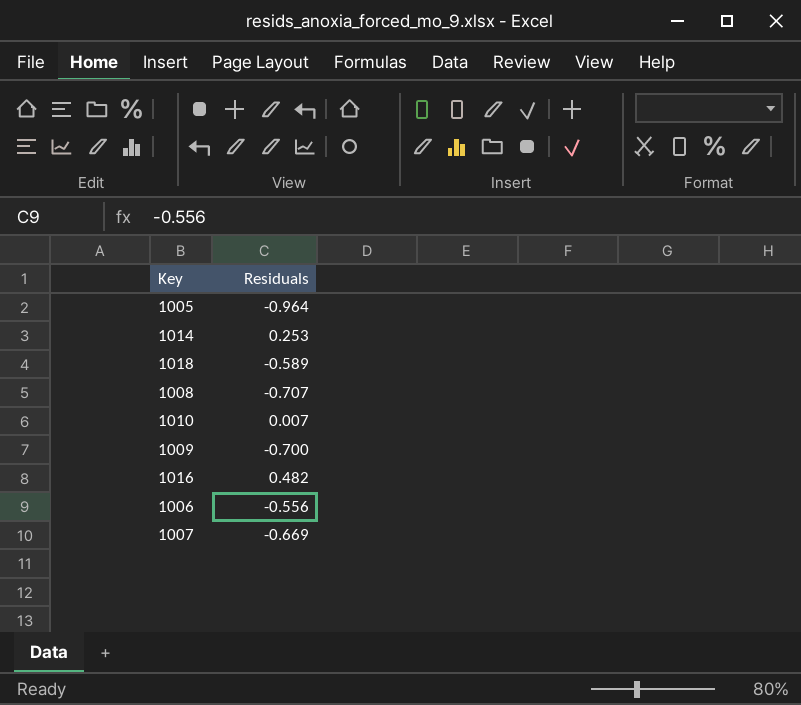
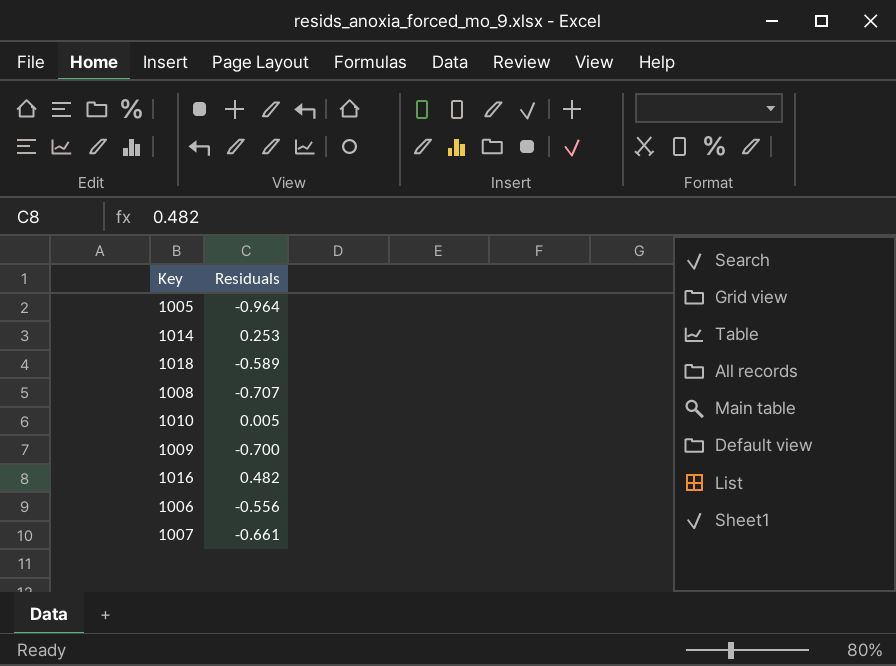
1010 | Residuals: 0.007 -> 0.005
1007 | Residuals: -0.669 -> -0.661

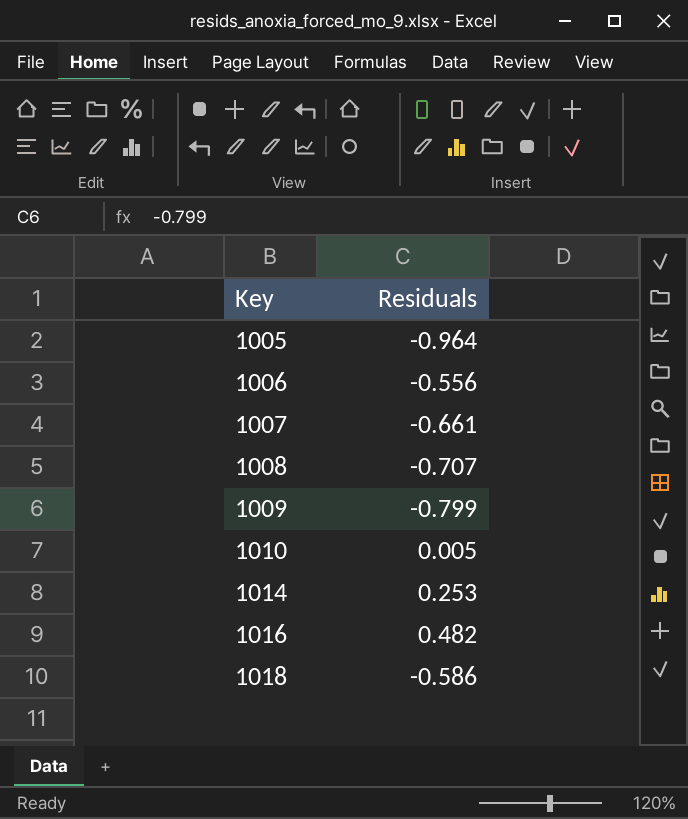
row order: none -> Key ascending
1009 | Residuals: -0.700 -> -0.799
1018 | Residuals: -0.589 -> -0.586

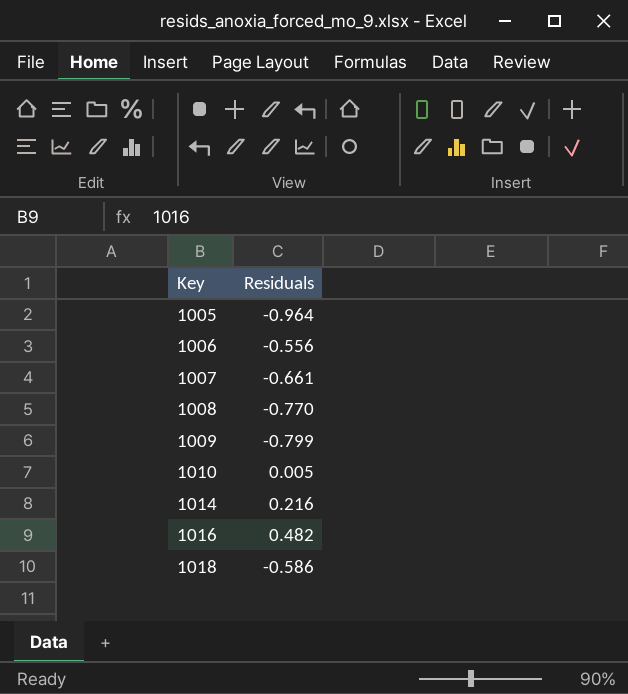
1008 | Residuals: -0.707 -> -0.770
1014 | Residuals: 0.253 -> 0.216

